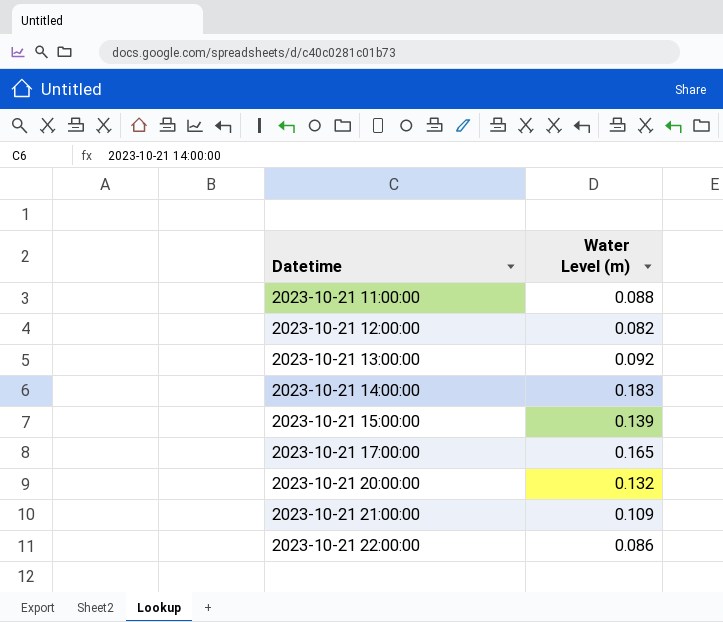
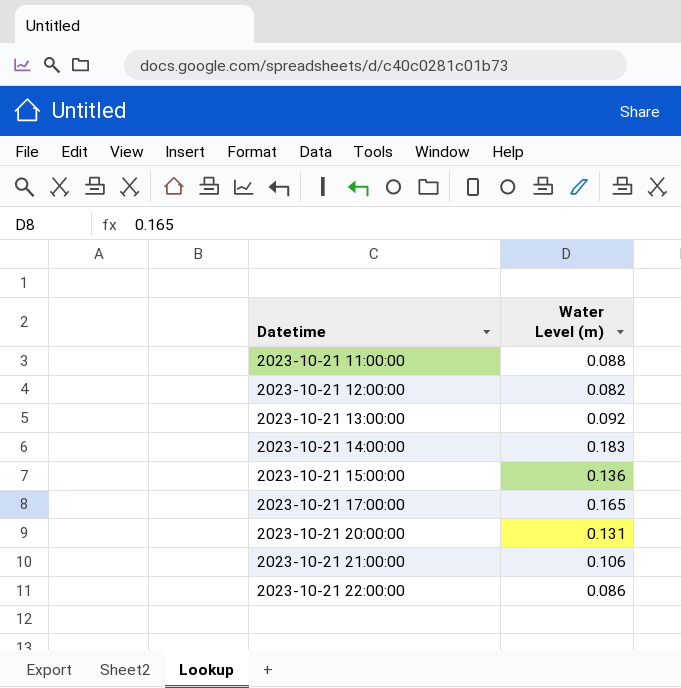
2023-10-21 15:00:00 | Water Level (m): 0.139 -> 0.136
2023-10-21 20:00:00 | Water Level (m): 0.132 -> 0.131
2023-10-21 21:00:00 | Water Level (m): 0.109 -> 0.106

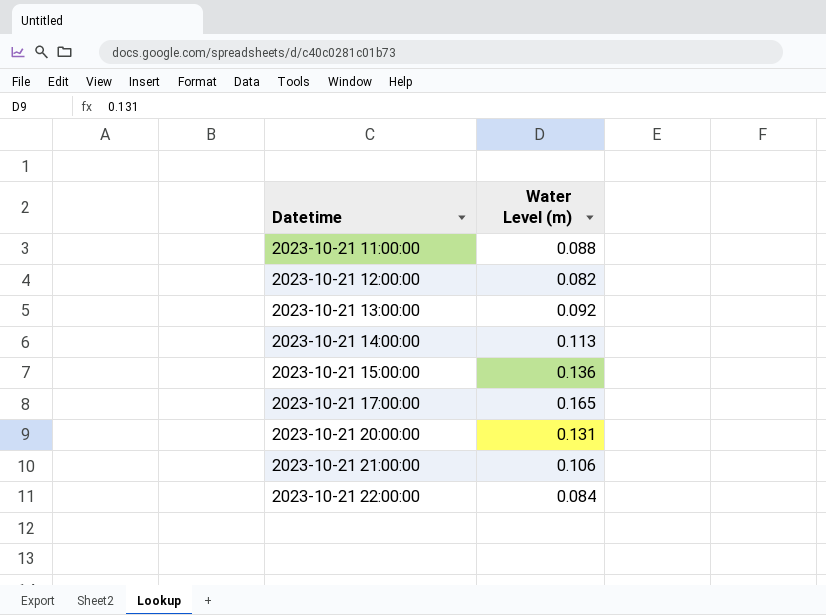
2023-10-21 14:00:00 | Water Level (m): 0.183 -> 0.113
2023-10-21 22:00:00 | Water Level (m): 0.086 -> 0.084

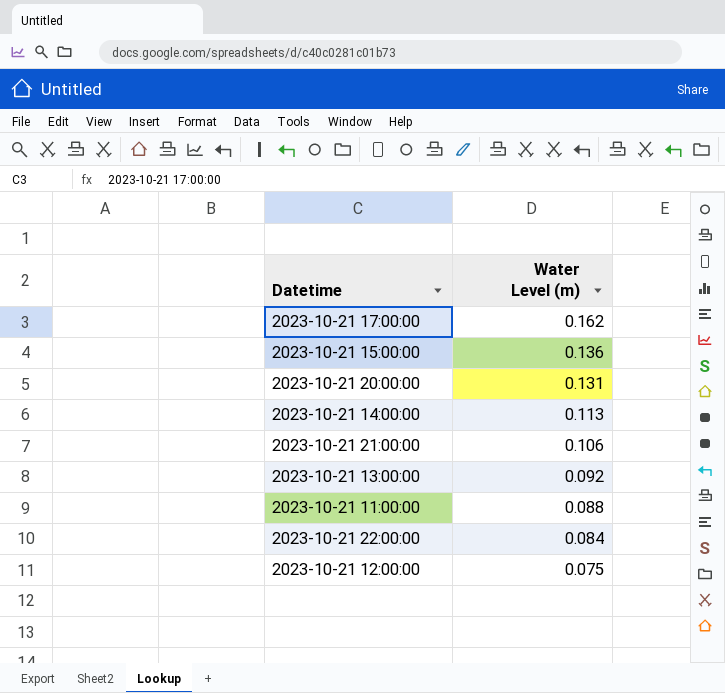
row order: Datetime ascending -> Water Level (m) descending
2023-10-21 17:00:00 | Water Level (m): 0.165 -> 0.162
2023-10-21 12:00:00 | Water Level (m): 0.082 -> 0.075

